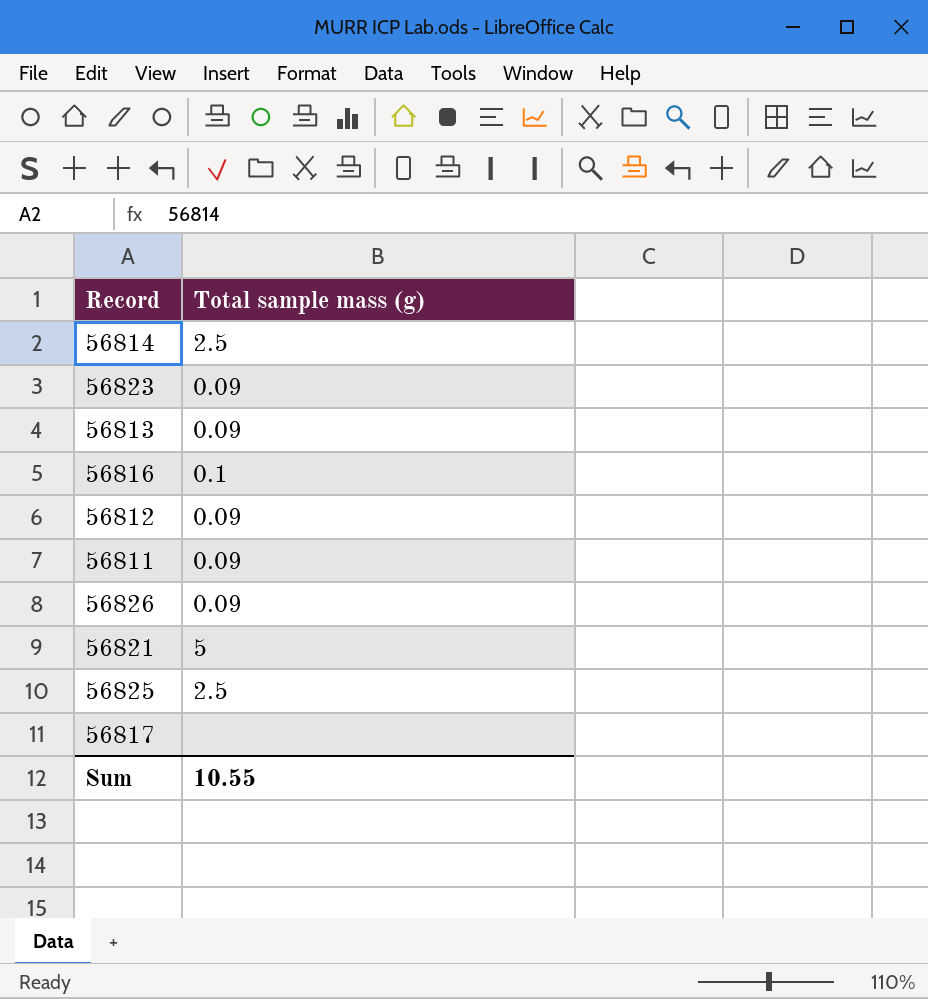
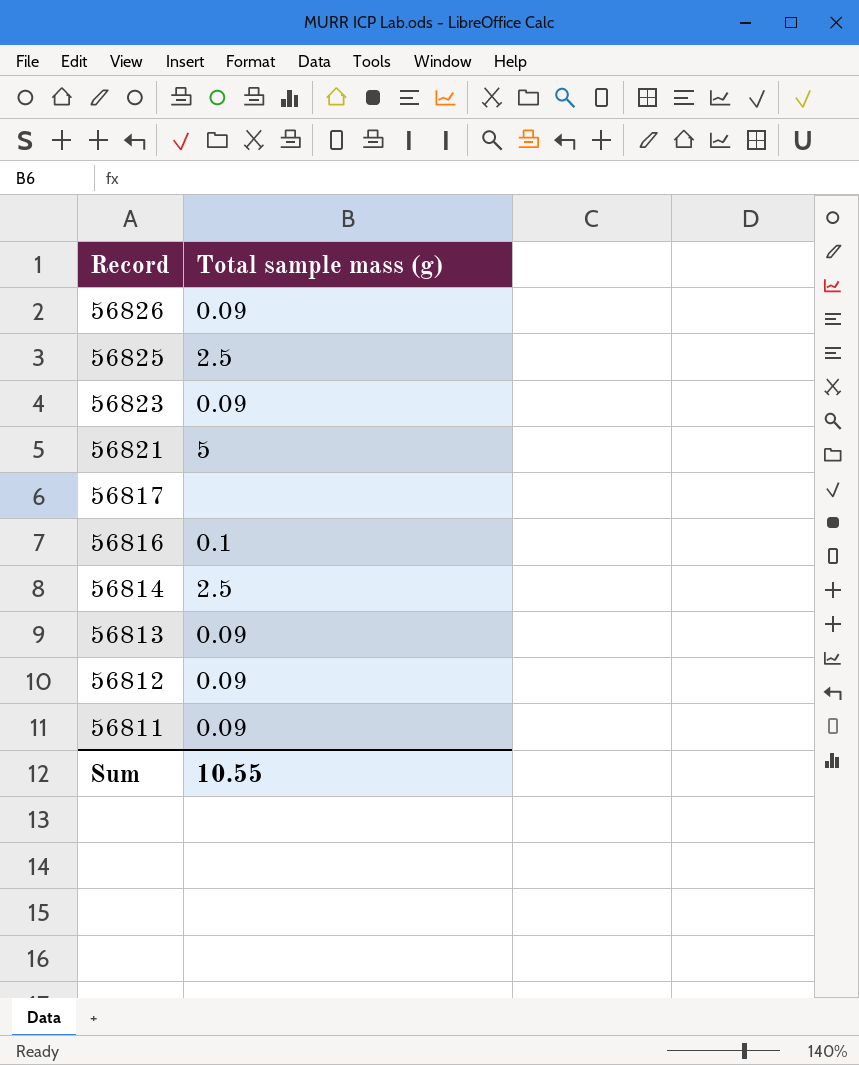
row order: none -> Record descending

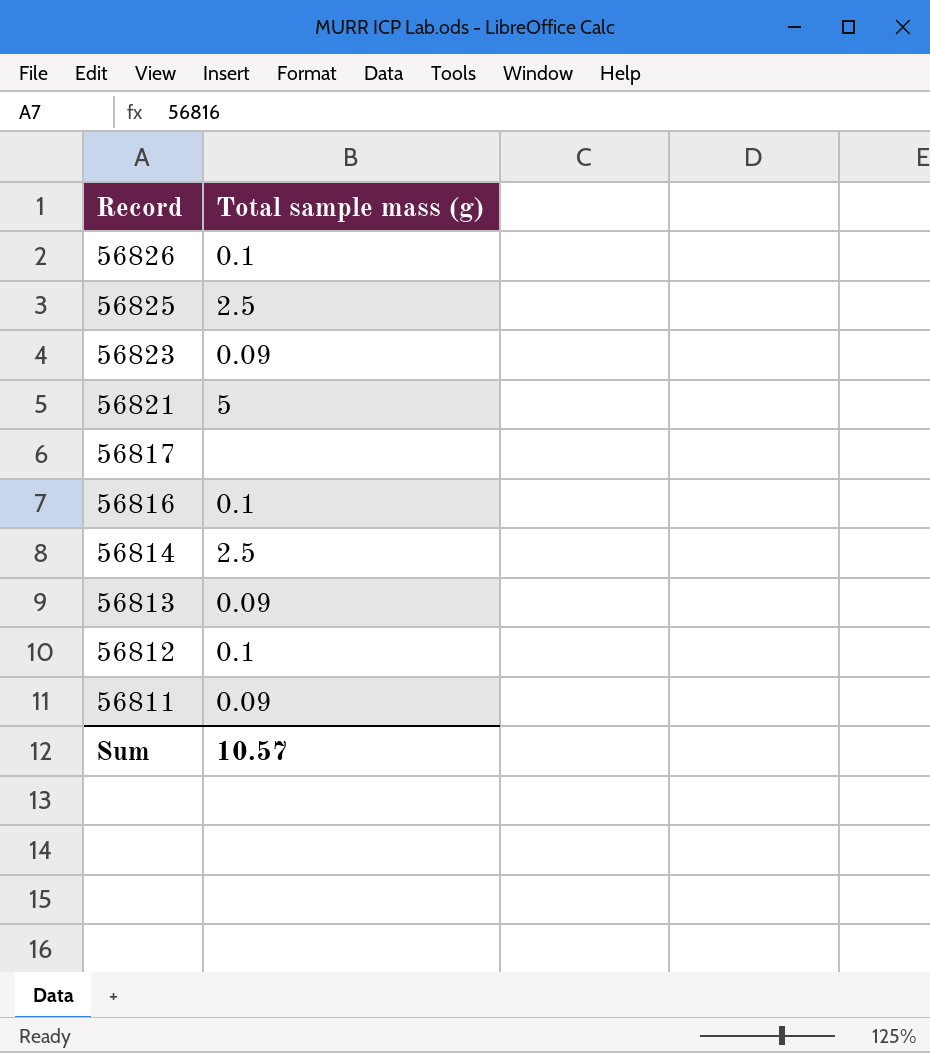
56826 | Total sample mass (g): 0.09 -> 0.1
56812 | Total sample mass (g): 0.09 -> 0.1
Sum | Total sample mass (g): 10.55 -> 10.57

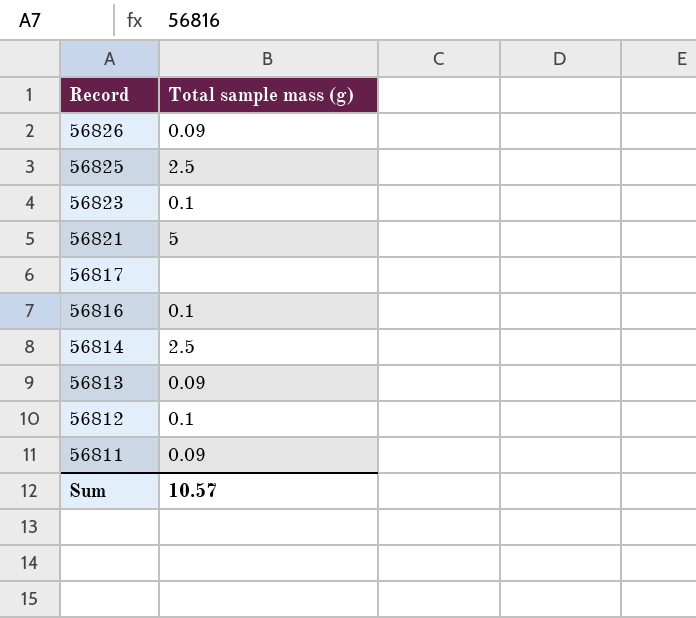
56826 | Total sample mass (g): 0.1 -> 0.09
56823 | Total sample mass (g): 0.09 -> 0.1

